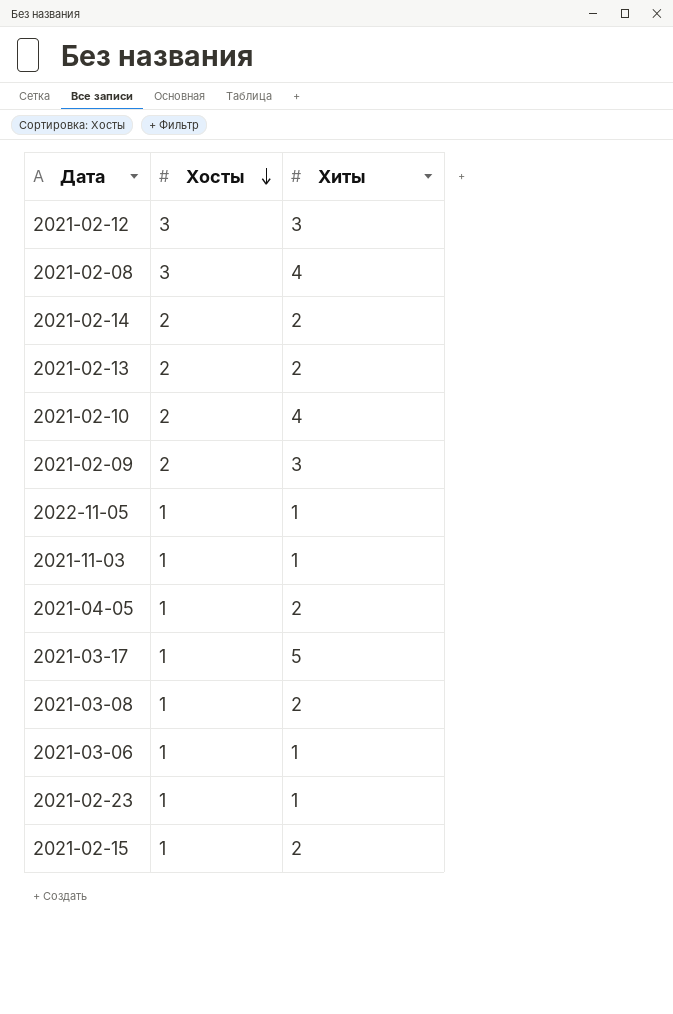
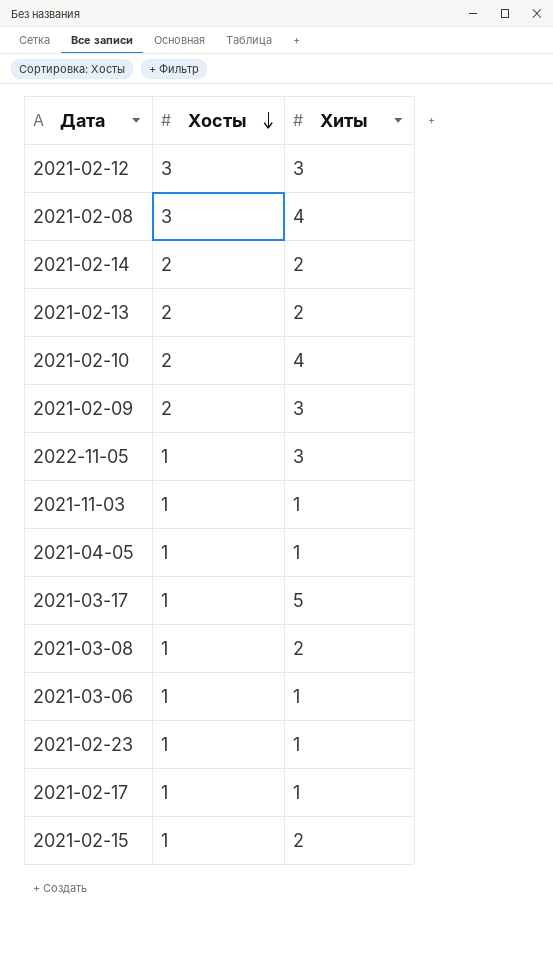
2022-11-05 | Хиты: 1 -> 3
2021-04-05 | Хиты: 2 -> 1
row 2021-02-17: none -> 1 | 1

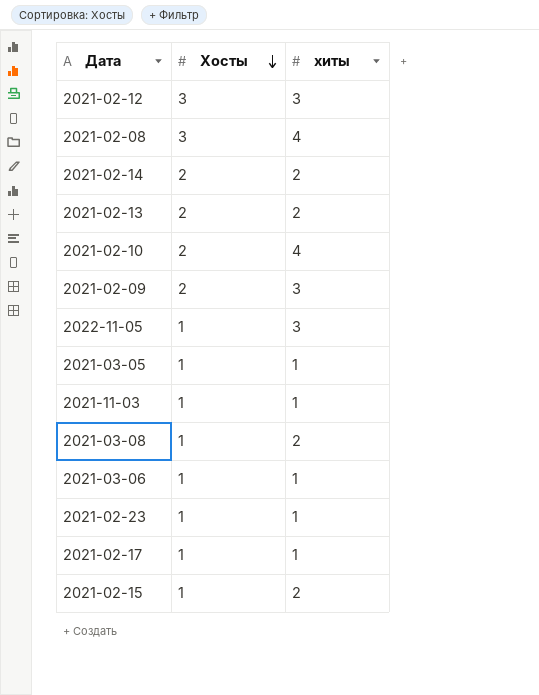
column name: Хиты -> хиты
row 2021-04-05: 1 | 1 -> none
row 2021-03-17: 1 | 5 -> none
row 2021-03-05: none -> 1 | 1

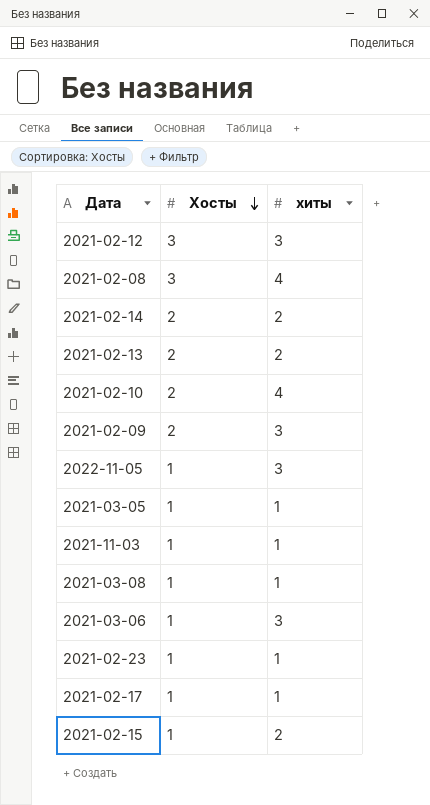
2021-03-08 | хиты: 2 -> 1
2021-03-06 | хиты: 1 -> 3

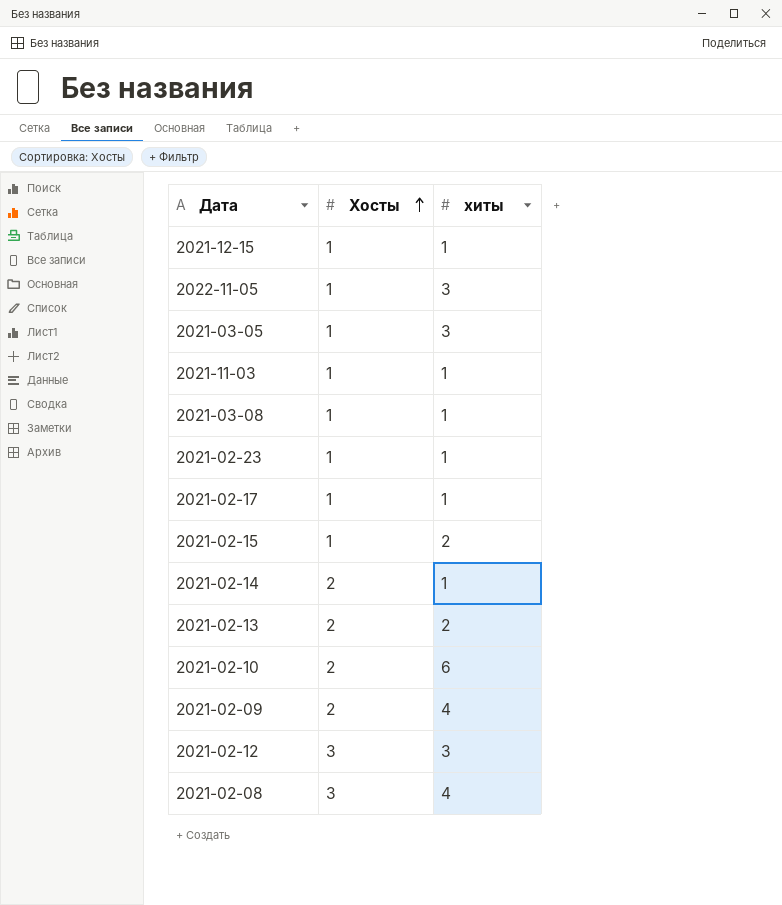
row order: Хосты descending -> Хосты ascending
row 2021-03-06: 1 | 3 -> none
row 2021-12-15: none -> 1 | 1
2021-03-05 | хиты: 1 -> 3
2021-02-14 | хиты: 2 -> 1
2021-02-10 | хиты: 4 -> 6
2021-02-09 | хиты: 3 -> 4

